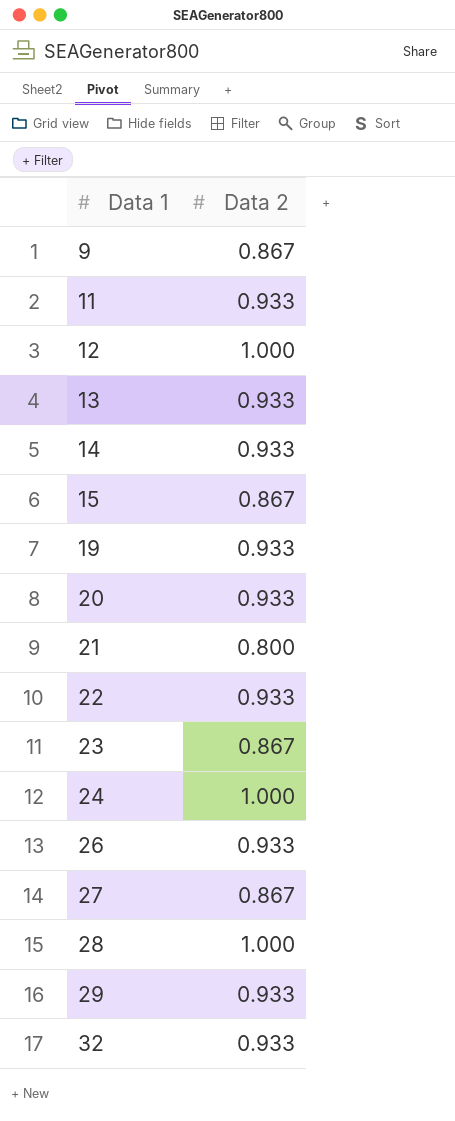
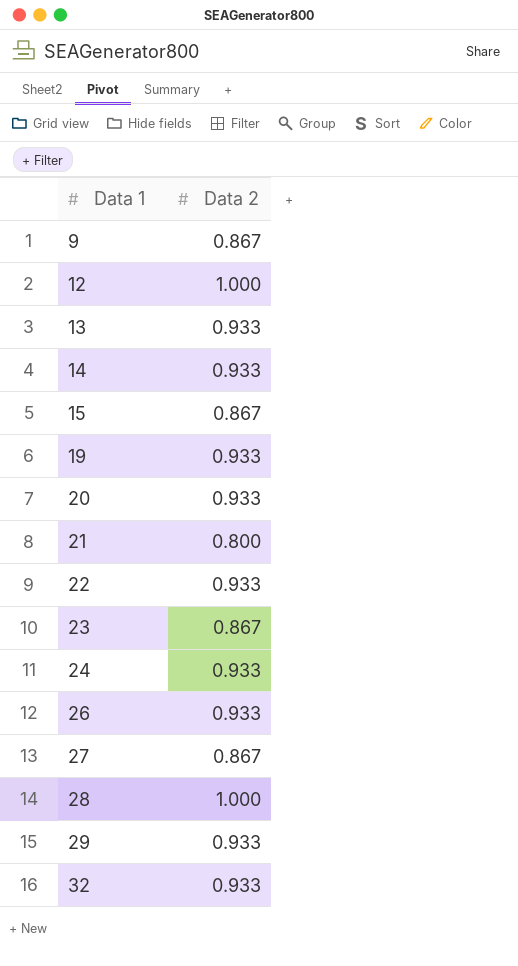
row 11: 0.933 -> none
24 | Data 2: 1.000 -> 0.933

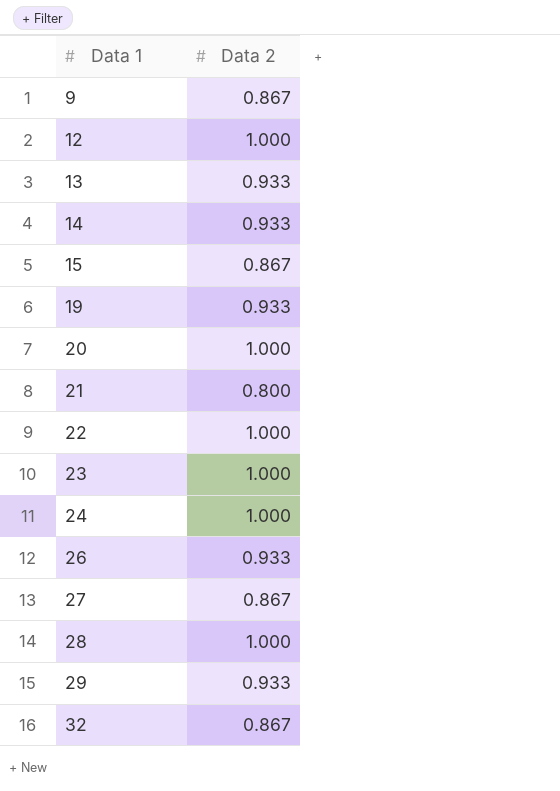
20 | Data 2: 0.933 -> 1.000
22 | Data 2: 0.933 -> 1.000
23 | Data 2: 0.867 -> 1.000
24 | Data 2: 0.933 -> 1.000
32 | Data 2: 0.933 -> 0.867

